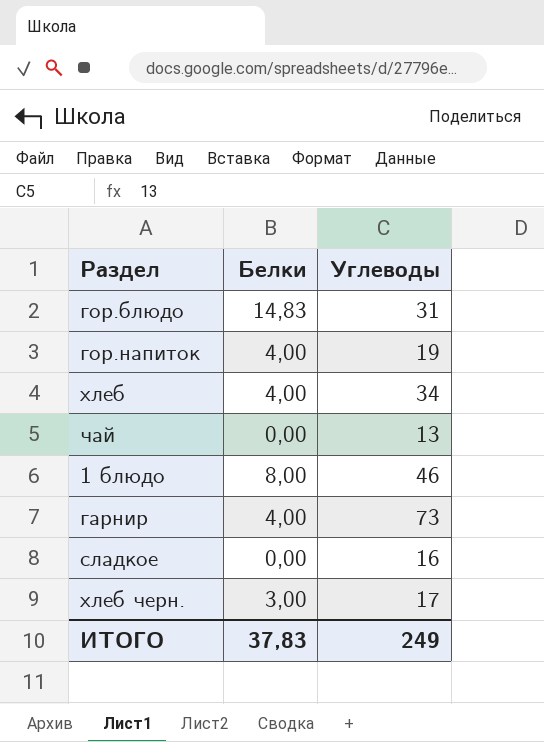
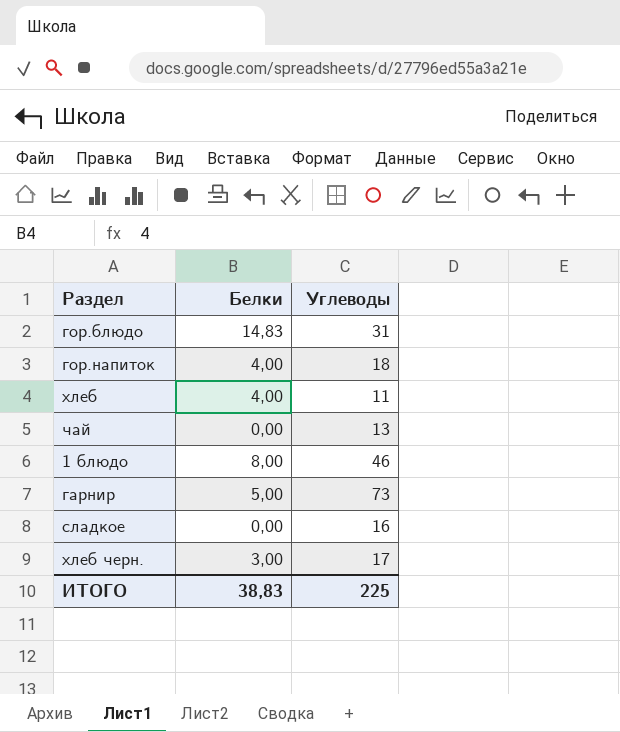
гор.напиток | Углеводы: 19 -> 18
хлеб | Углеводы: 34 -> 11
гарнир | Белки: 4,00 -> 5,00
ИТОГО | Белки: 37,83 -> 38,83
ИТОГО | Углеводы: 249 -> 225

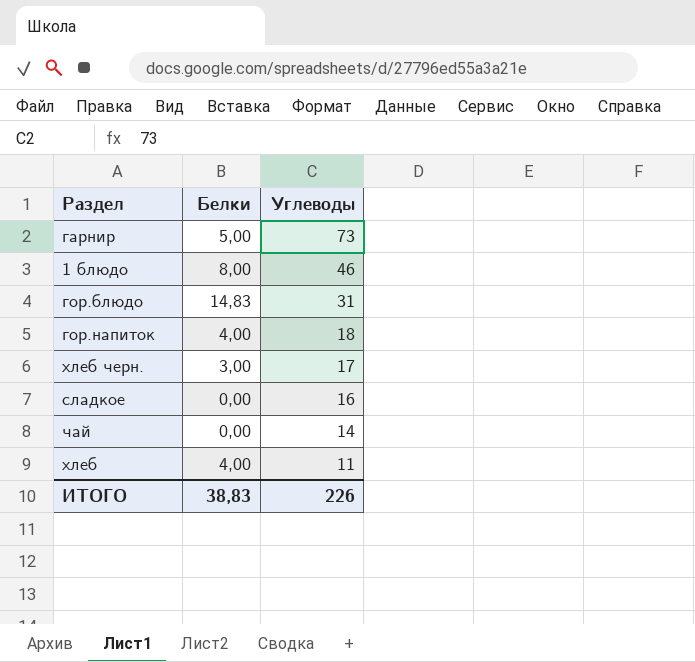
row order: none -> Углеводы descending
чай | Углеводы: 13 -> 14
ИТОГО | Углеводы: 225 -> 226

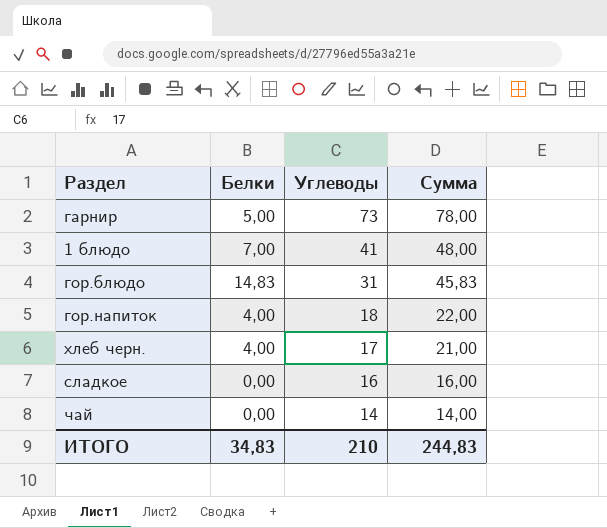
column Сумма | formula: none -> [Белки] + [Углеводы]
row хлеб: 4,00 | 11 -> none
1 блюдо | Белки: 8,00 -> 7,00
1 блюдо | Углеводы: 46 -> 41
хлеб черн. | Белки: 3,00 -> 4,00
ИТОГО | Белки: 38,83 -> 34,83
ИТОГО | Углеводы: 226 -> 210

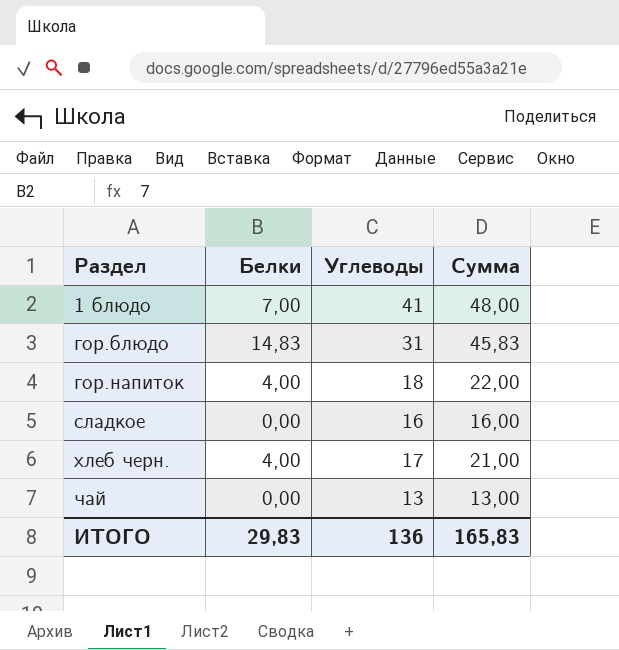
row order: Углеводы descending -> Раздел ascending
row гарнир: 5,00 | 73 | 78,00 -> none
чай | Углеводы: 14 -> 13
чай | Сумма: 14,00 -> 13,00
ИТОГО | Белки: 34,83 -> 29,83
ИТОГО | Углеводы: 210 -> 136
ИТОГО | Сумма: 244,83 -> 165,83

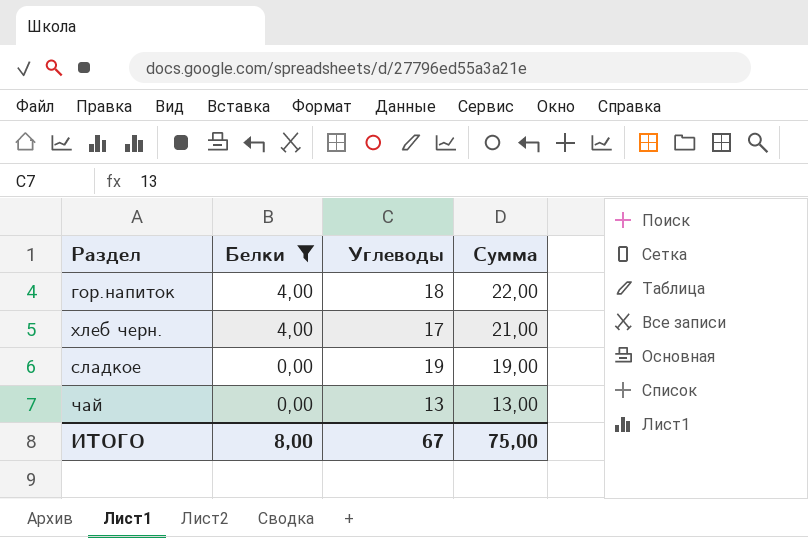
filter: none -> Белки <= 4,00
row order: Раздел ascending -> Белки descending
сладкое | Углеводы: 16 -> 19
сладкое | Сумма: 16,00 -> 19,00
ИТОГО | Белки: 29,83 -> 8,00
ИТОГО | Углеводы: 136 -> 67
ИТОГО | Сумма: 165,83 -> 75,00

